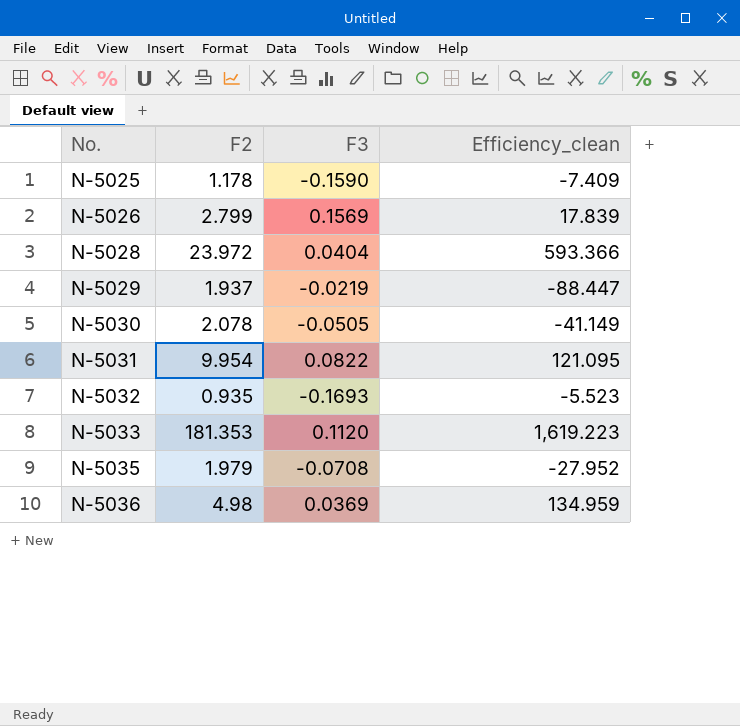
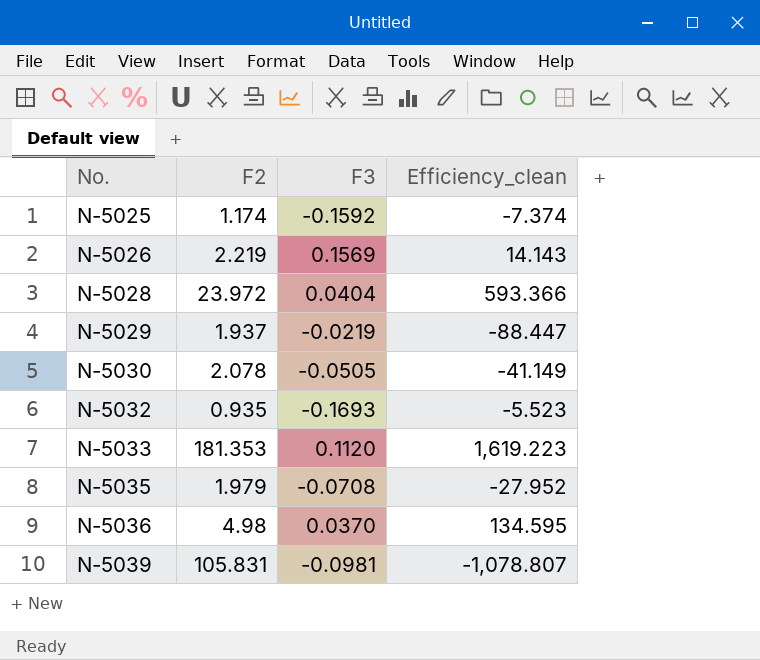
row N-5031: 9.954 | 0.0822 | 121.095 -> none
N-5025 | F2: 1.178 -> 1.174
N-5025 | F3: -0.1590 -> -0.1592
N-5025 | Efficiency_clean: -7.409 -> -7.374
N-5026 | F2: 2.799 -> 2.219
N-5026 | Efficiency_clean: 17.839 -> 14.143
N-5036 | F3: 0.0369 -> 0.0370
N-5036 | Efficiency_clean: 134.959 -> 134.595
row N-5039: none -> 105.831 | -0.0981 | -1,078.807

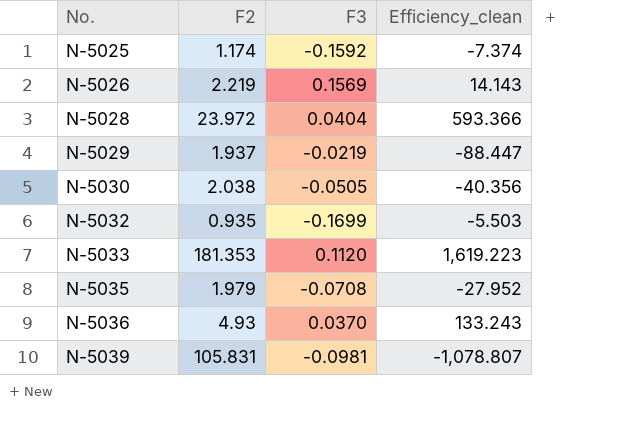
N-5030 | F2: 2.078 -> 2.038
N-5030 | Efficiency_clean: -41.149 -> -40.356
N-5032 | F3: -0.1693 -> -0.1699
N-5032 | Efficiency_clean: -5.523 -> -5.503
N-5036 | F2: 4.98 -> 4.93
N-5036 | Efficiency_clean: 134.595 -> 133.243

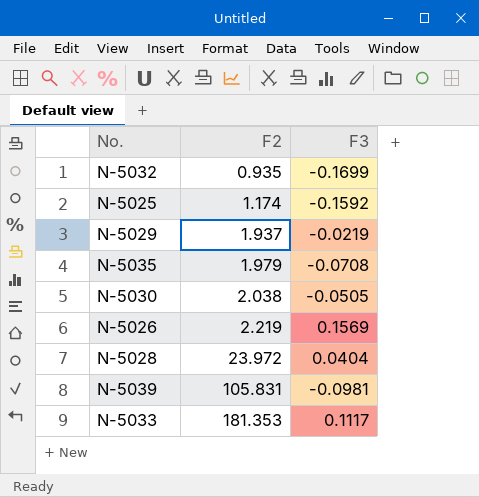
row order: No. ascending -> F2 ascending
column Efficiency_clean | formula: [F2] / [F3] -> none
row N-5036: 4.93 | 0.0370 | 133.243 -> none
N-5033 | F3: 0.1120 -> 0.1117

